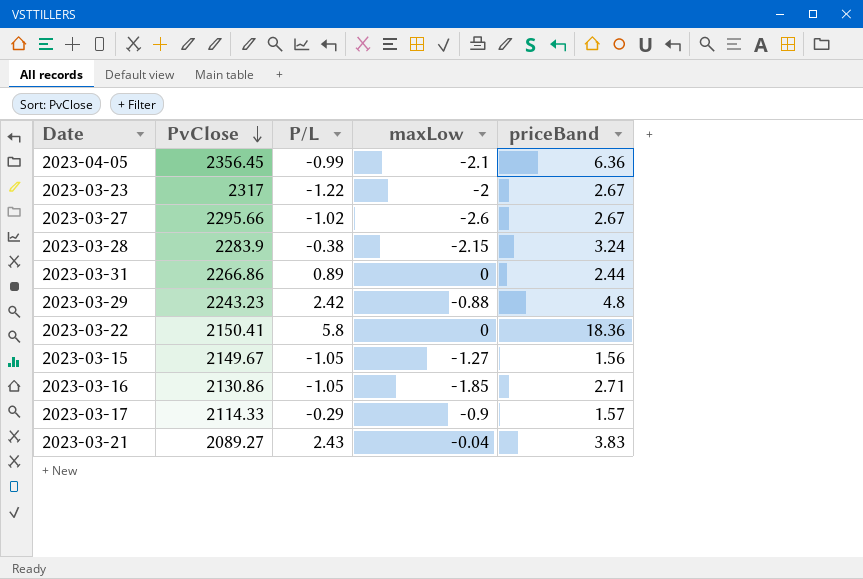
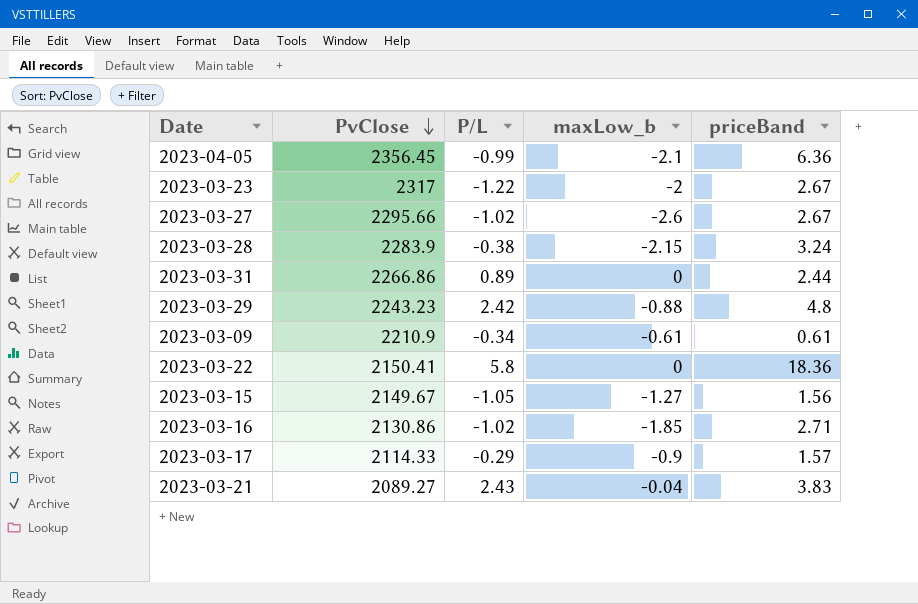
column name: maxLow -> maxLow_b
row 2023-03-09: none -> 2210.9 | -0.34 | -0.61 | 0.61
2023-03-16 | P/L: -1.05 -> -1.02

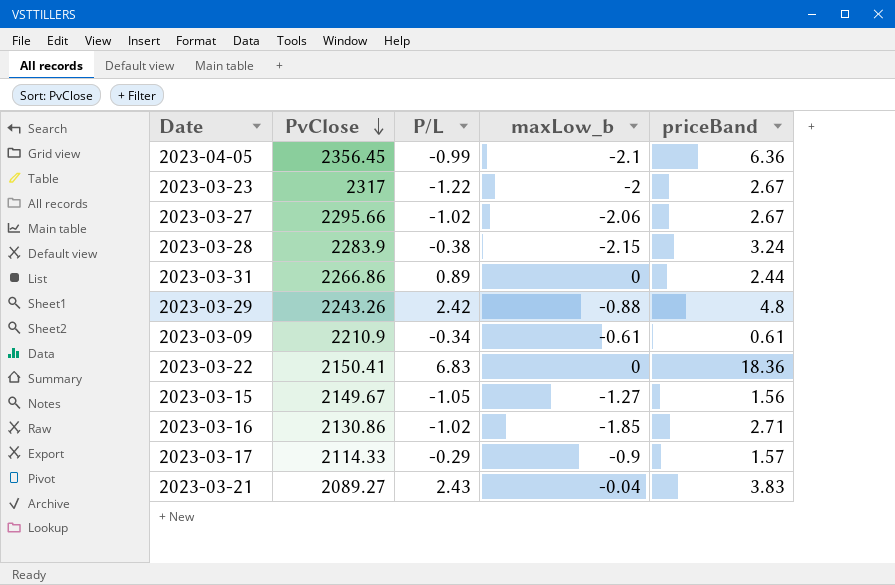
2023-03-27 | maxLow_b: -2.6 -> -2.06
2023-03-29 | PvClose: 2243.23 -> 2243.26
2023-03-22 | P/L: 5.8 -> 6.83

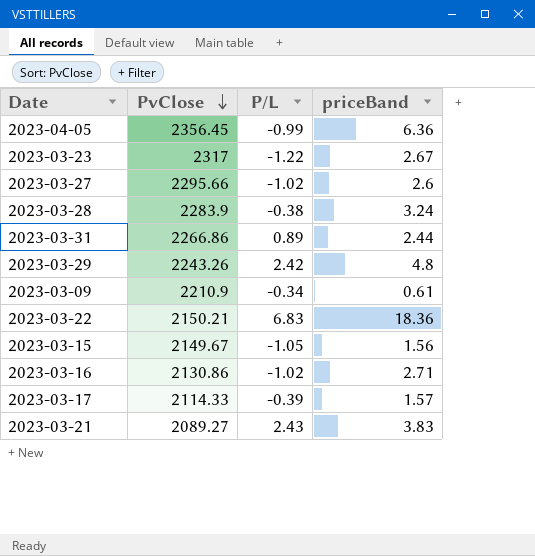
column maxLow_b | position: 4 -> none
2023-03-27 | priceBand: 2.67 -> 2.6
2023-03-22 | PvClose: 2150.41 -> 2150.21
2023-03-17 | P/L: -0.29 -> -0.39

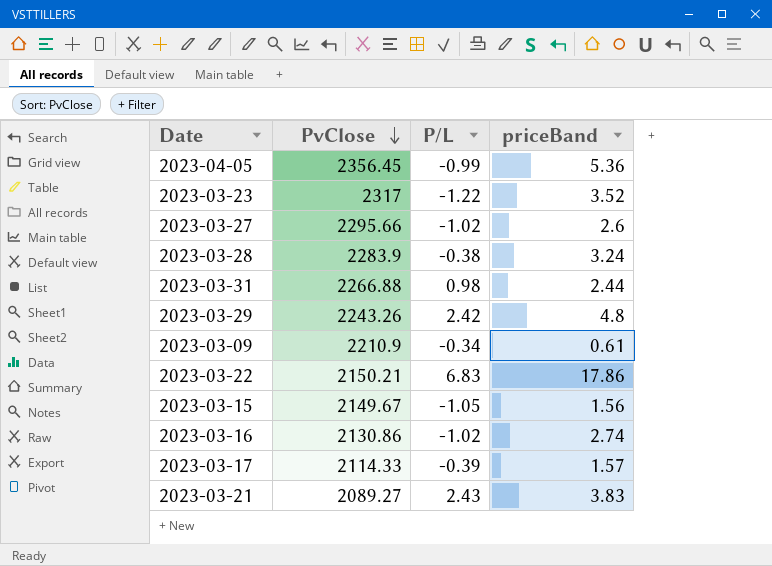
2023-04-05 | priceBand: 6.36 -> 5.36
2023-03-23 | priceBand: 2.67 -> 3.52
2023-03-31 | PvClose: 2266.86 -> 2266.88
2023-03-31 | P/L: 0.89 -> 0.98
2023-03-22 | priceBand: 18.36 -> 17.86
2023-03-16 | priceBand: 2.71 -> 2.74

